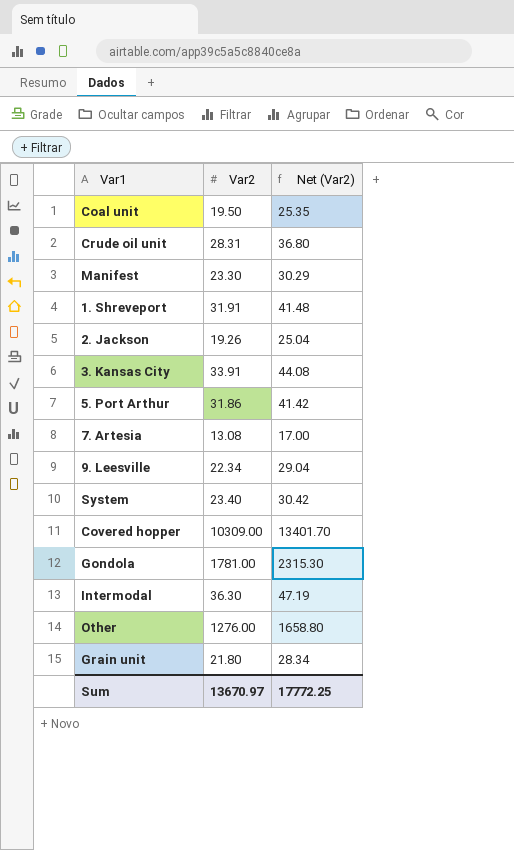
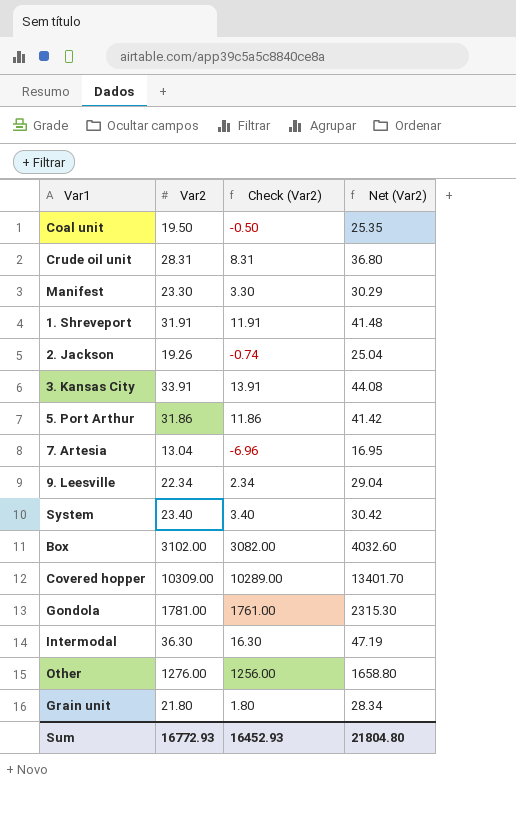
column Check (Var2) | formula: none -> [Var2] - 20
7. Artesia | Var2: 13.08 -> 13.04
7. Artesia | Net (Var2): 17.00 -> 16.95
row Box: none -> 3102.00 | 3082.00 | 4032.60
Sum | Var2: 13670.97 -> 16772.93
Sum | Net (Var2): 17772.25 -> 21804.80

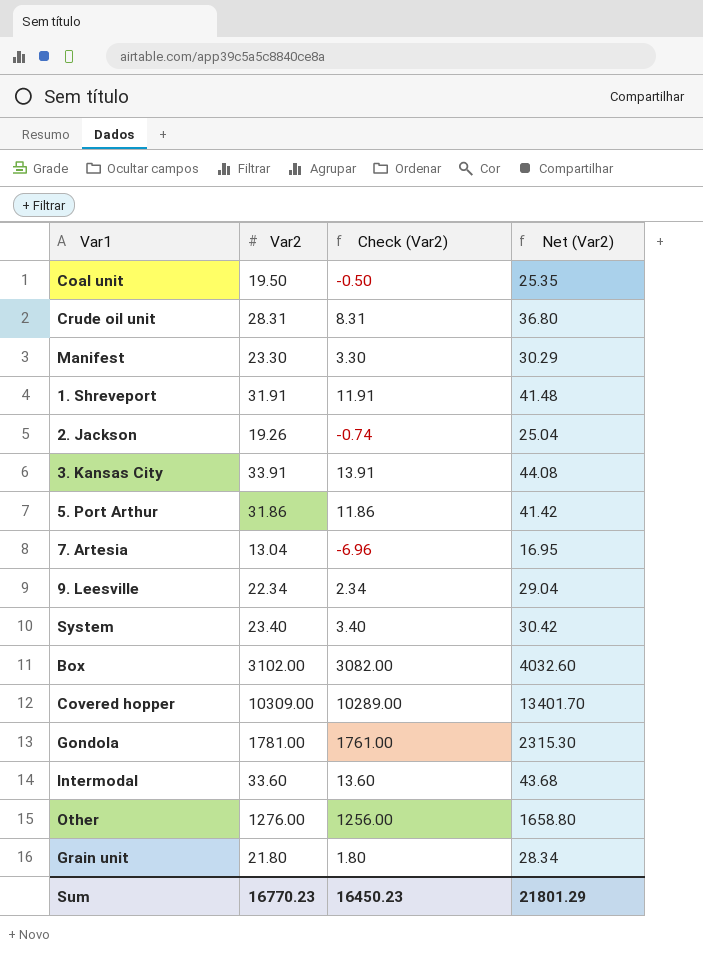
Intermodal | Var2: 36.30 -> 33.60
Intermodal | Check (Var2): 16.30 -> 13.60
Intermodal | Net (Var2): 47.19 -> 43.68
Sum | Var2: 16772.93 -> 16770.23
Sum | Check (Var2): 16452.93 -> 16450.23
Sum | Net (Var2): 21804.80 -> 21801.29

